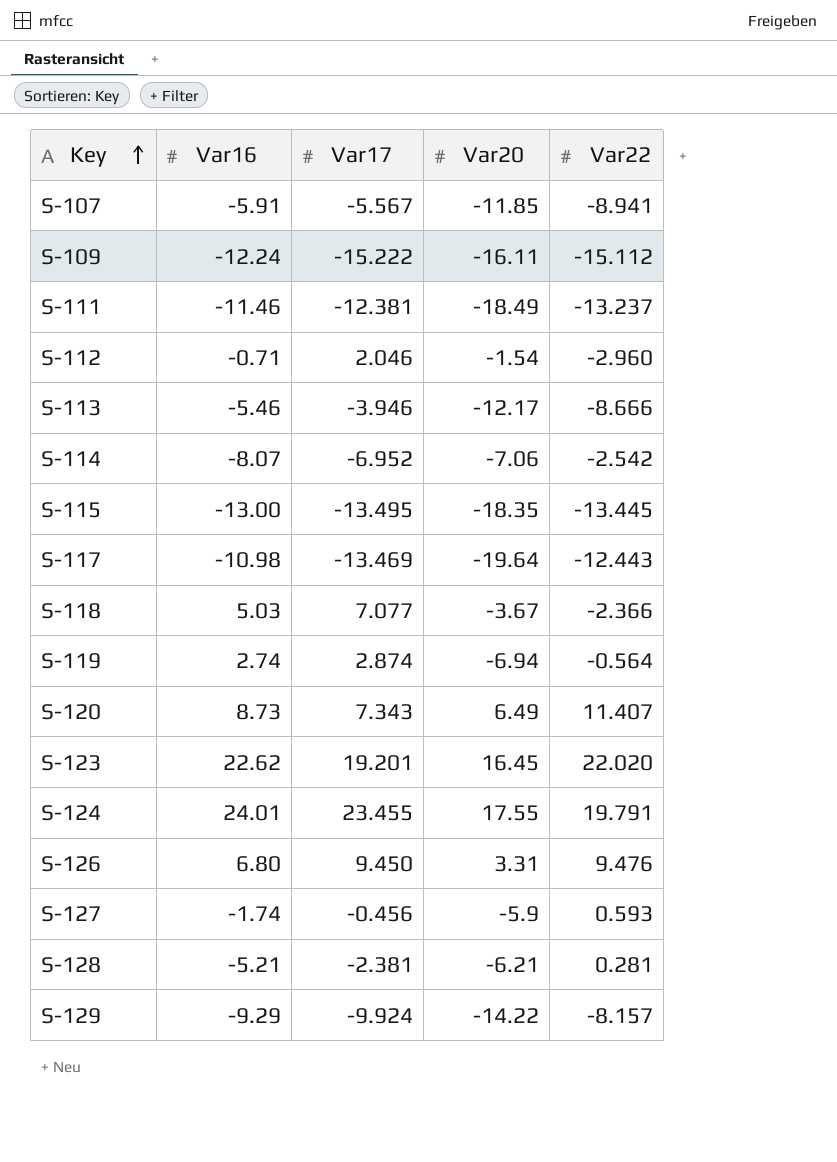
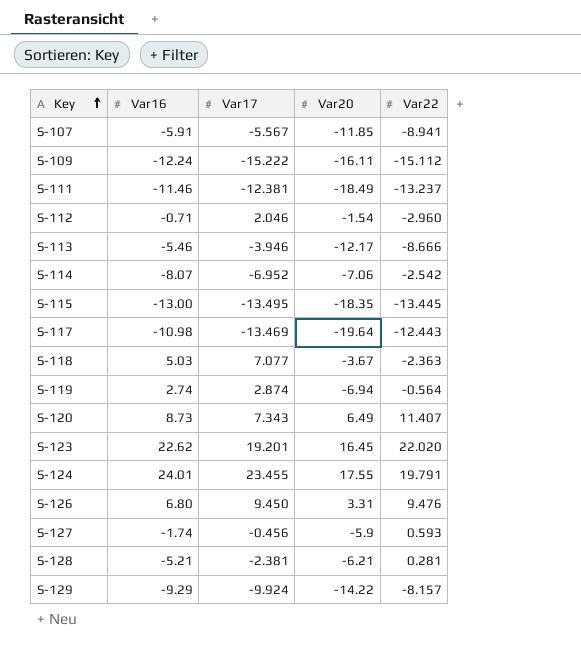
S-118 | Var22: -2.366 -> -2.363

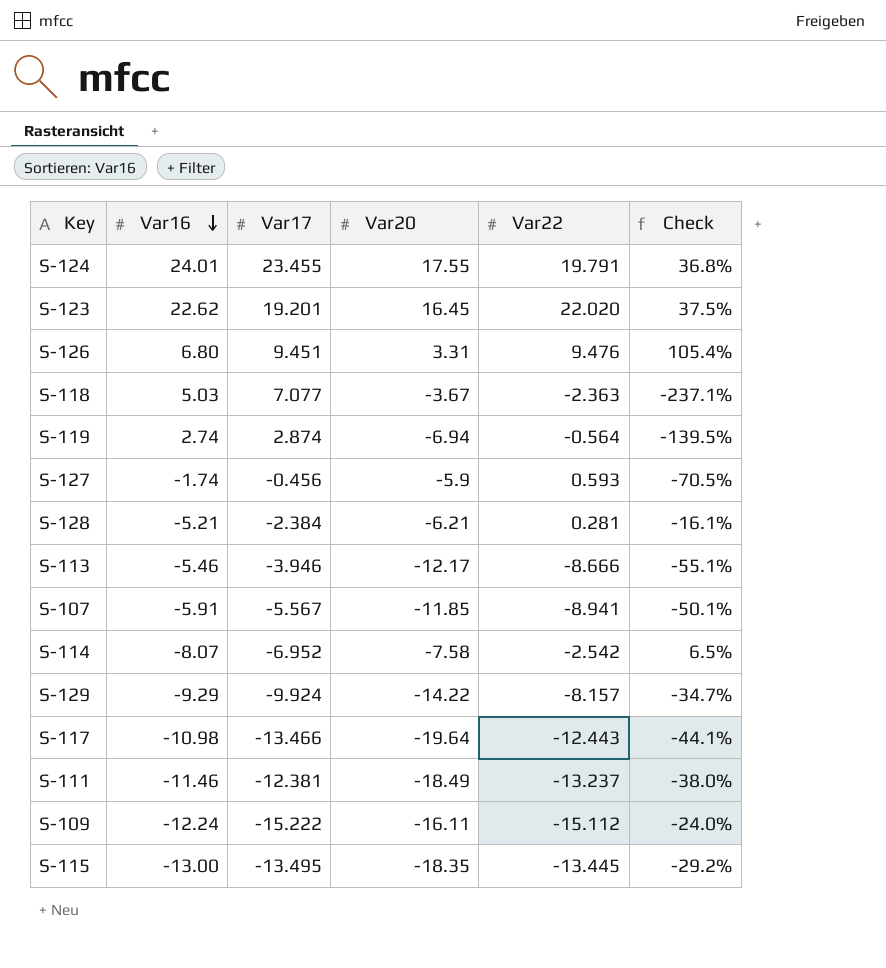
row order: Key ascending -> Var16 descending
column Check | formula: none -> ([Var16] - [Var20]) / [Var20]
row S-112: -0.71 | 2.046 | -1.54 | -2.960 -> none
row S-120: 8.73 | 7.343 | 6.49 | 11.407 -> none
S-126 | Var17: 9.450 -> 9.451
S-128 | Var17: -2.381 -> -2.384
S-114 | Var20: -7.06 -> -7.58
S-117 | Var17: -13.469 -> -13.466

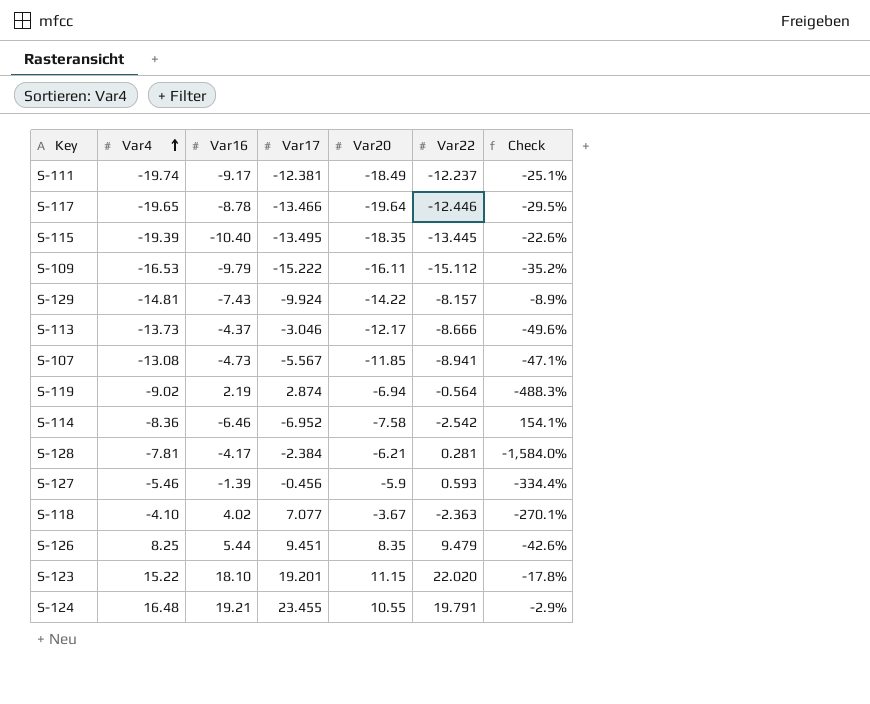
row order: Var16 descending -> Var4 ascending
column Var4 | position: none -> 2
column Check | formula: ([Var16] - [Var20]) / [Var20] -> ([Var16] - [Var22]) / [Var22]
S-111 | Var16: -11.46 -> -9.17
S-111 | Var22: -13.237 -> -12.237
S-117 | Var16: -10.98 -> -8.78
S-117 | Var22: -12.443 -> -12.446
S-115 | Var16: -13.00 -> -10.40
S-109 | Var16: -12.24 -> -9.79
S-129 | Var16: -9.29 -> -7.43
S-113 | Var16: -5.46 -> -4.37
S-113 | Var17: -3.946 -> -3.046
S-107 | Var16: -5.91 -> -4.73
S-119 | Var16: 2.74 -> 2.19
S-114 | Var16: -8.07 -> -6.46
S-128 | Var16: -5.21 -> -4.17
S-127 | Var16: -1.74 -> -1.39
S-118 | Var16: 5.03 -> 4.02
S-126 | Var16: 6.80 -> 5.44
S-126 | Var20: 3.31 -> 8.35
S-126 | Var22: 9.476 -> 9.479
S-123 | Var16: 22.62 -> 18.10
S-123 | Var20: 16.45 -> 11.15
S-124 | Var16: 24.01 -> 19.21
S-124 | Var20: 17.55 -> 10.55

